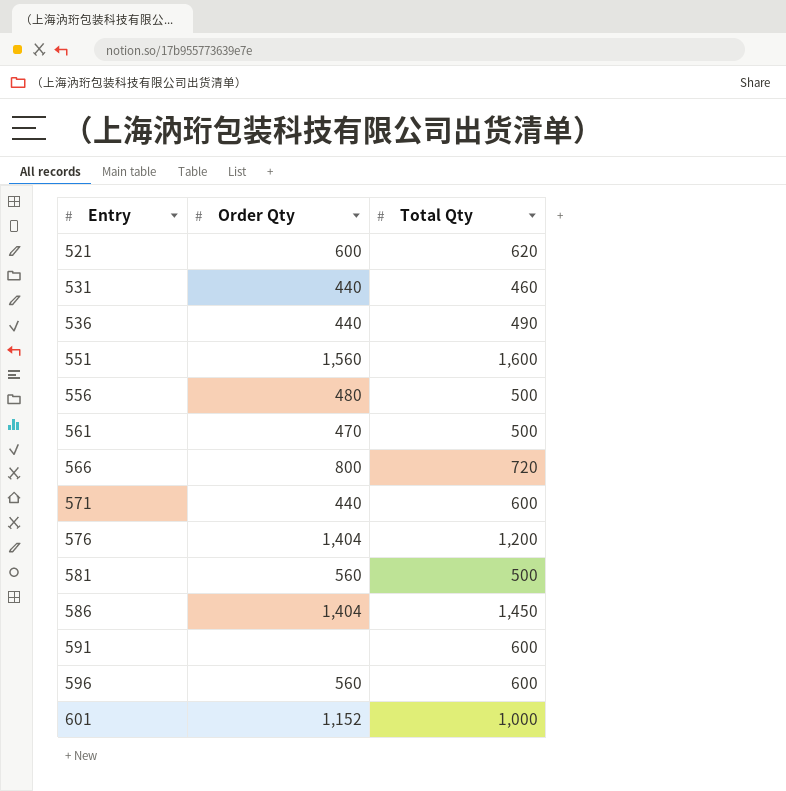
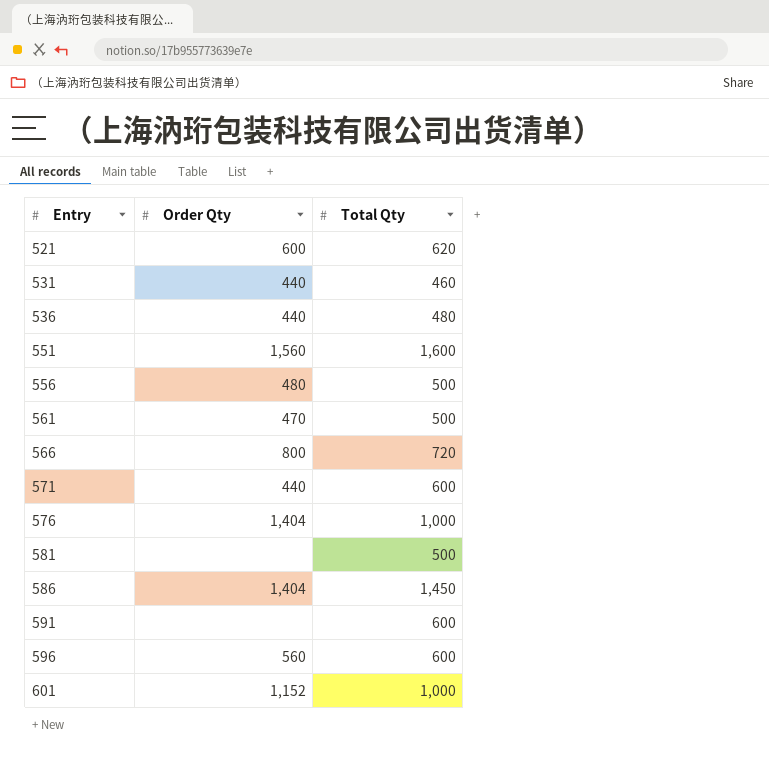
536 | Total Qty: 490 -> 480
576 | Total Qty: 1,200 -> 1,000
581 | Order Qty: 560 -> none

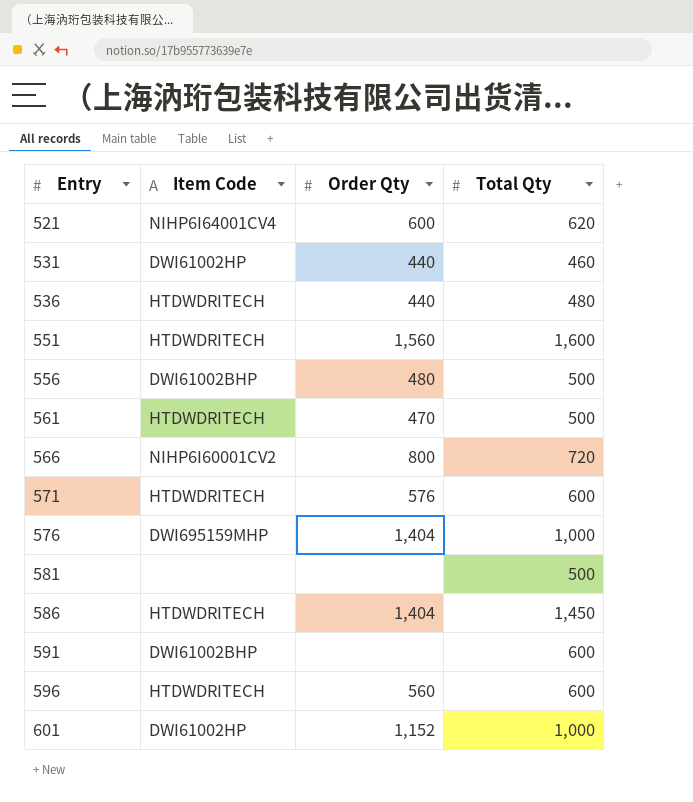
column Item Code | position: none -> 2
571 | Order Qty: 440 -> 576

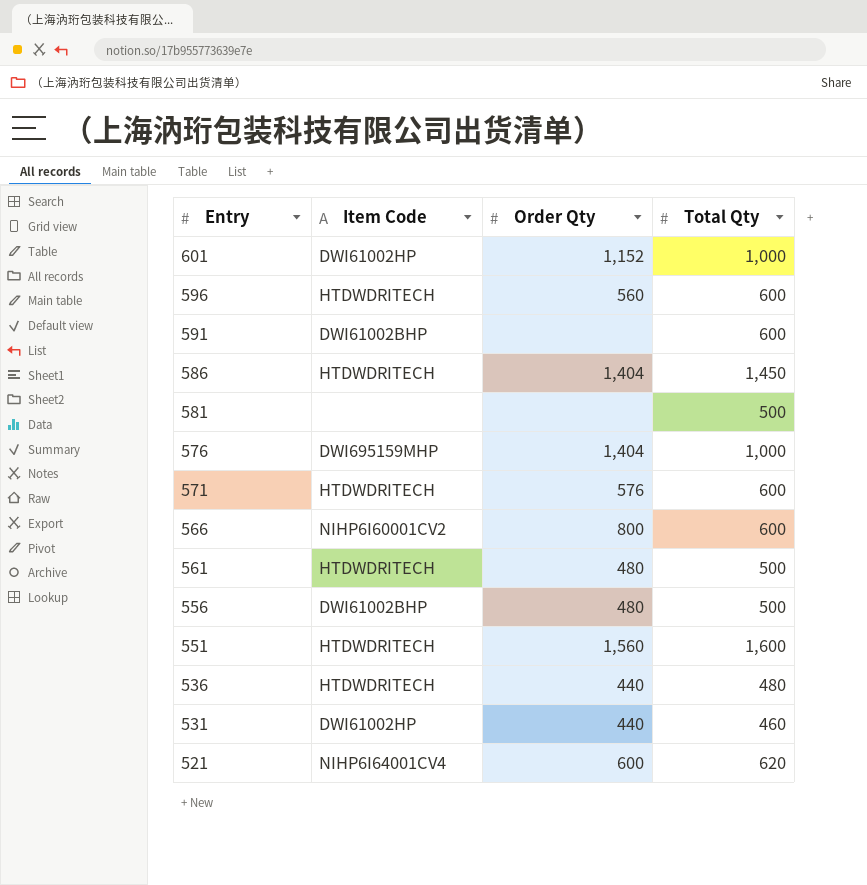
row order: Entry ascending -> Entry descending
566 | Total Qty: 720 -> 600
561 | Order Qty: 470 -> 480

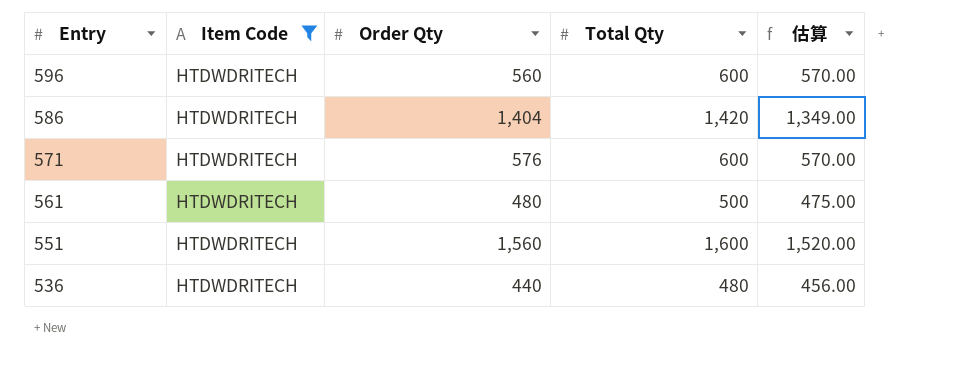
filter: none -> Item Code = HTDWDRITECH
column 估算 | formula: none -> [Total Qty] * 0.95
586 | Total Qty: 1,450 -> 1,420

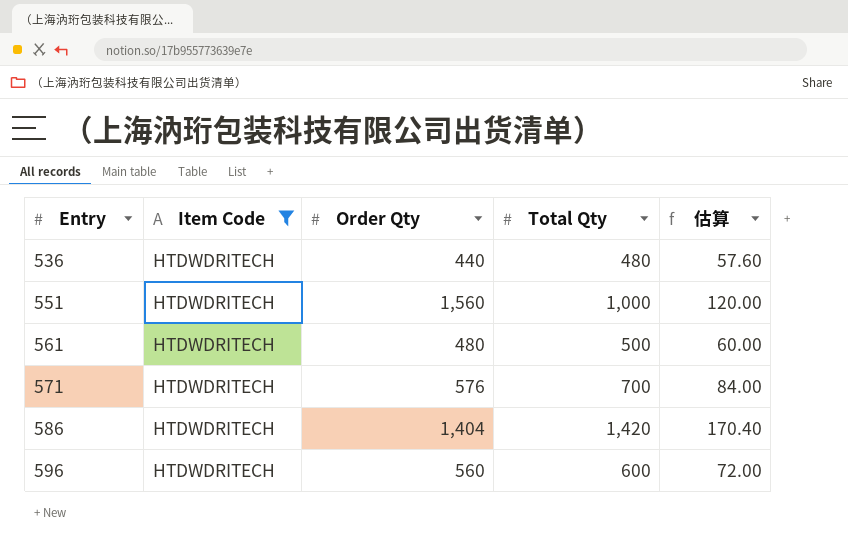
row order: Entry descending -> Entry ascending
column 估算 | formula: [Total Qty] * 0.95 -> [Total Qty] * 0.12
551 | Total Qty: 1,600 -> 1,000
571 | Total Qty: 600 -> 700

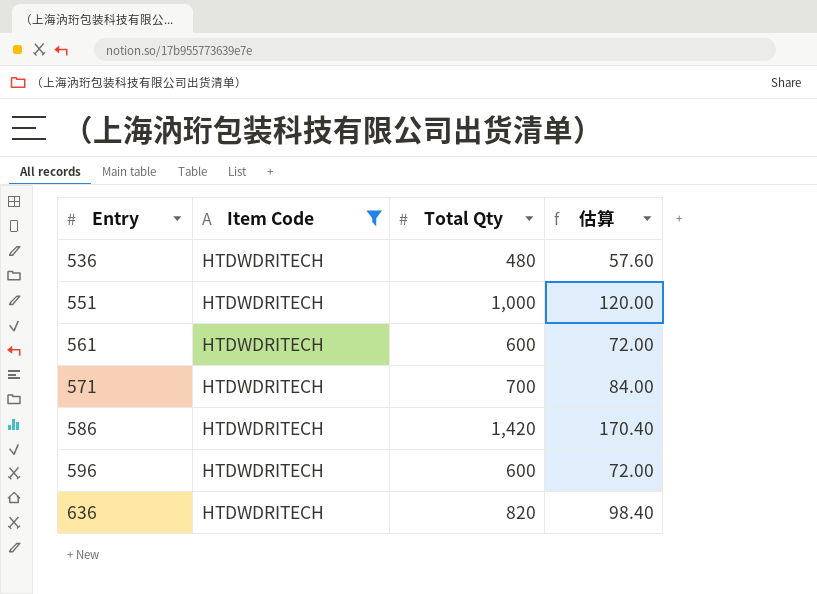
column Order Qty | position: 3 -> none
561 | Total Qty: 500 -> 600
561 | 估算: 60.00 -> 72.00
row 636: none -> HTDWDRITECH | 820 | 98.40

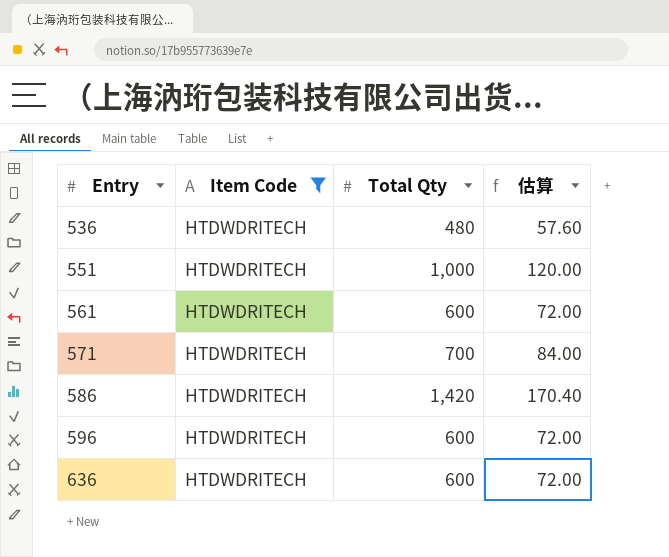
636 | Total Qty: 820 -> 600
636 | 估算: 98.40 -> 72.00

